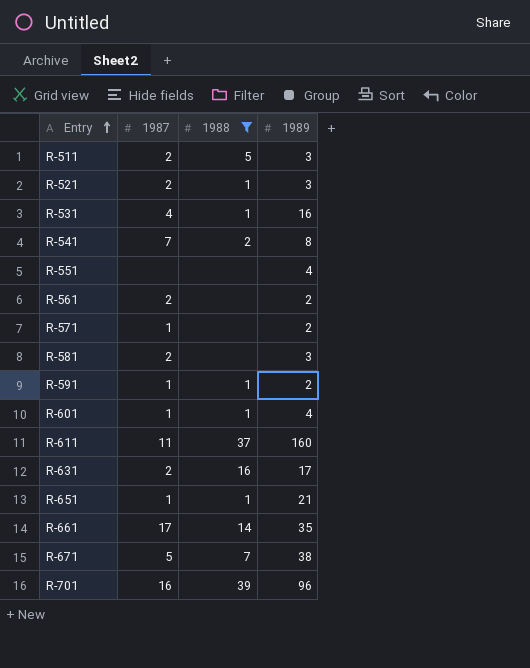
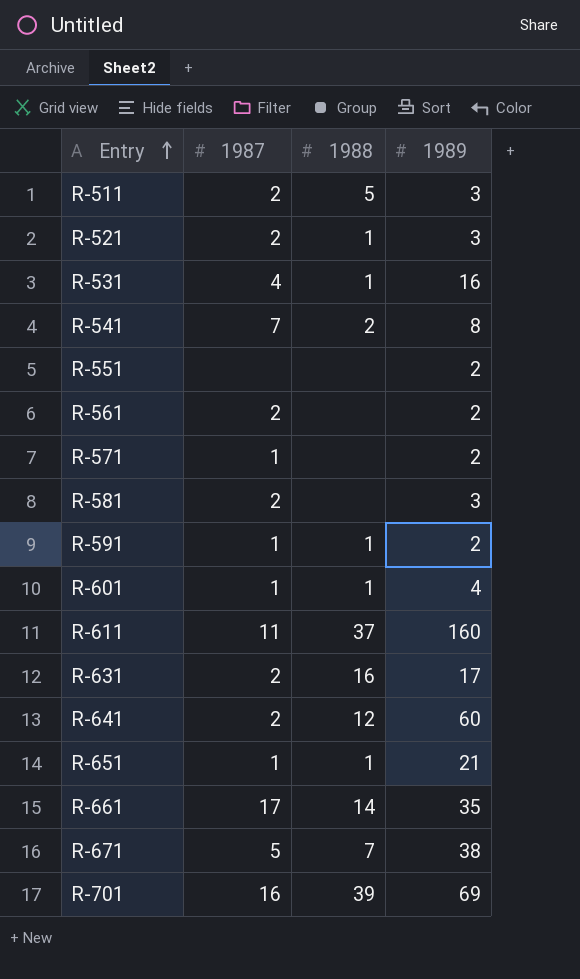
filter: 1988 != 12 -> none
R-551 | 1989: 4 -> 2
R-701 | 1989: 96 -> 69

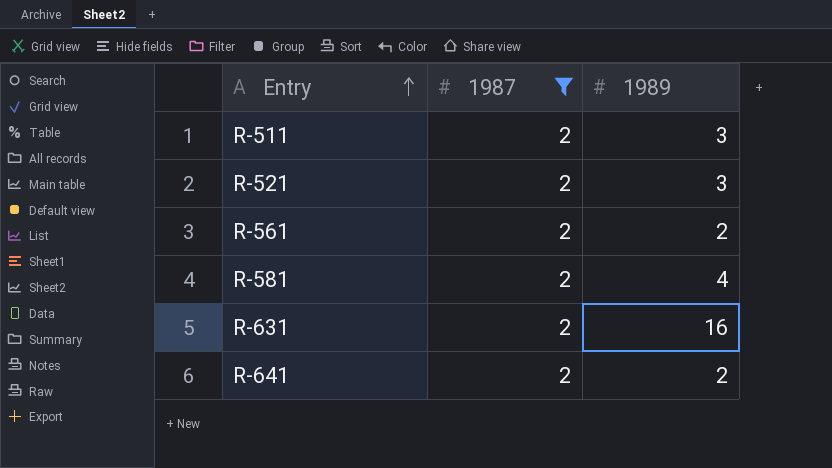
filter: none -> 1987 = 2
column 1988 | position: 3 -> none
R-581 | 1989: 3 -> 4
R-631 | 1989: 17 -> 16
R-641 | 1989: 60 -> 2

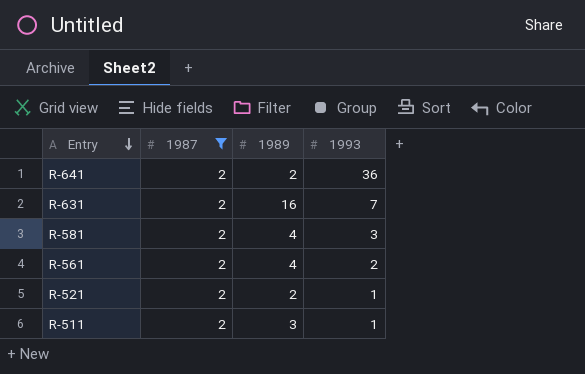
row order: Entry ascending -> Entry descending
column 1993 | position: none -> 4
R-561 | 1989: 2 -> 4
R-521 | 1989: 3 -> 2

